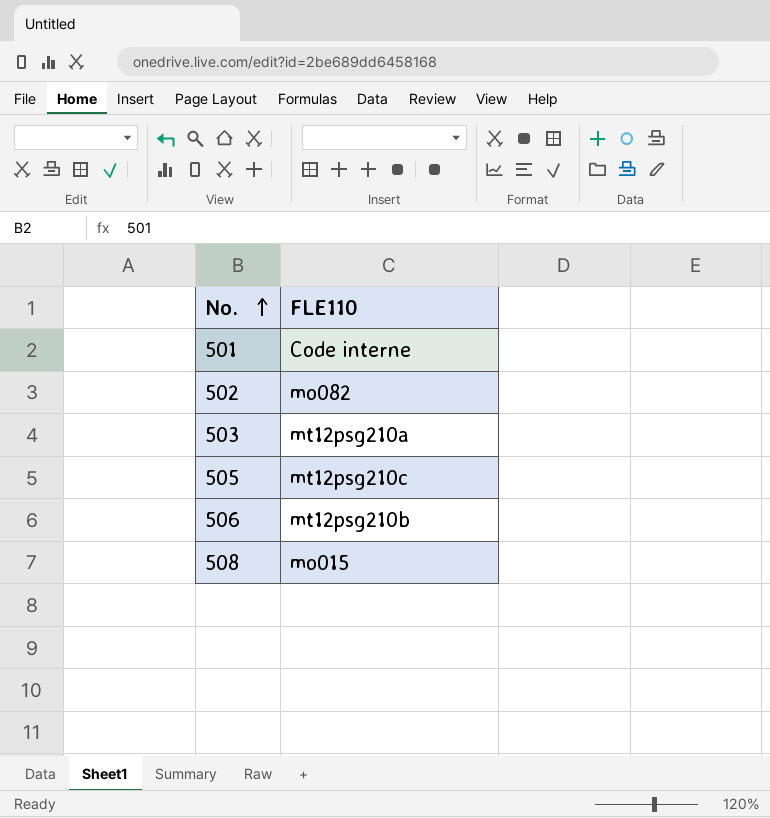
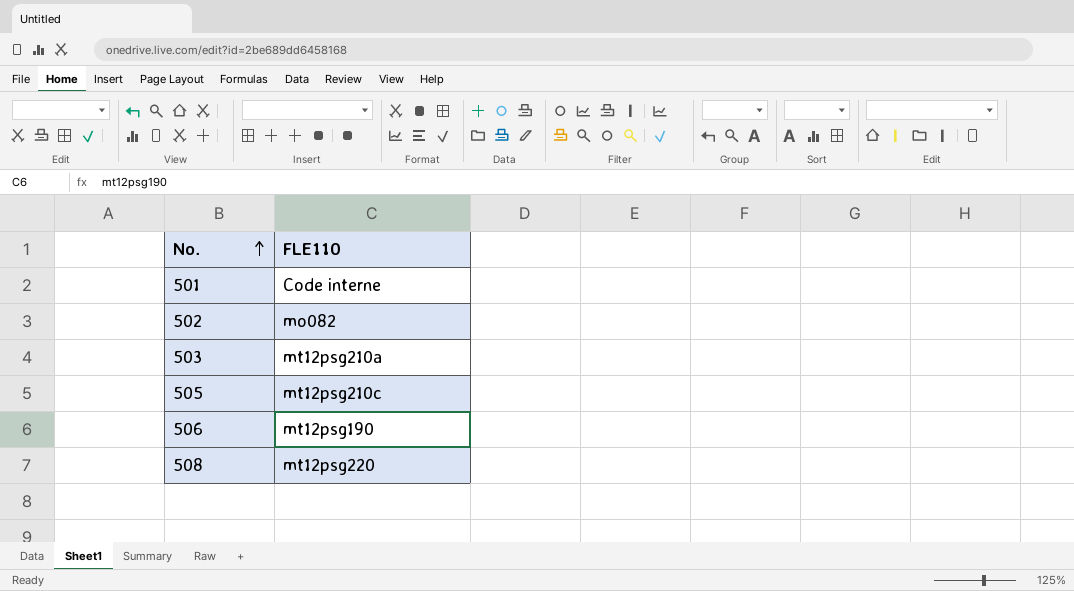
506 | FLE110: mt12psg210b -> mt12psg190
508 | FLE110: mo015 -> mt12psg220

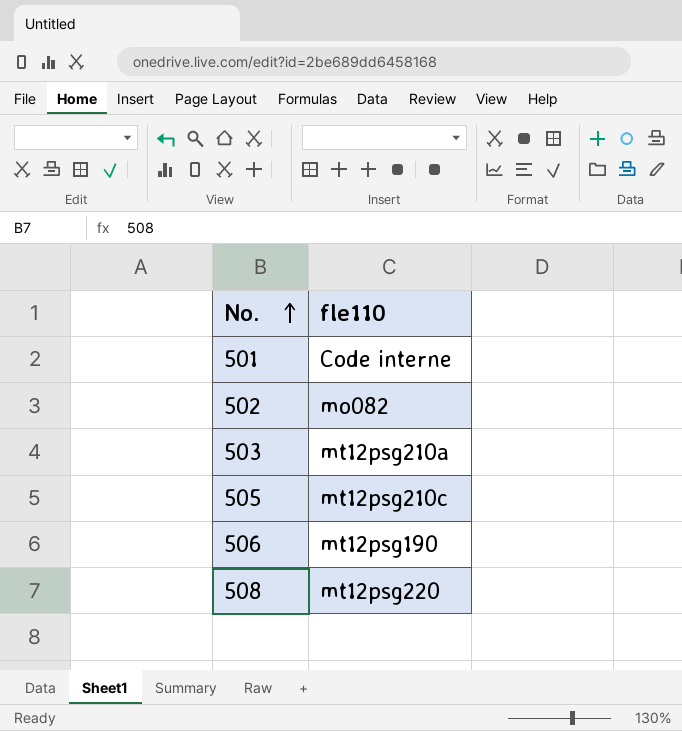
column name: FLE110 -> fle110

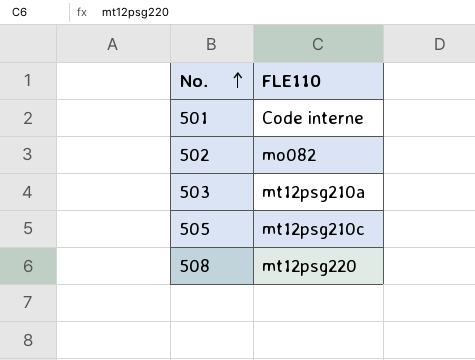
column name: fle110 -> FLE110
row 506: mt12psg190 -> none

